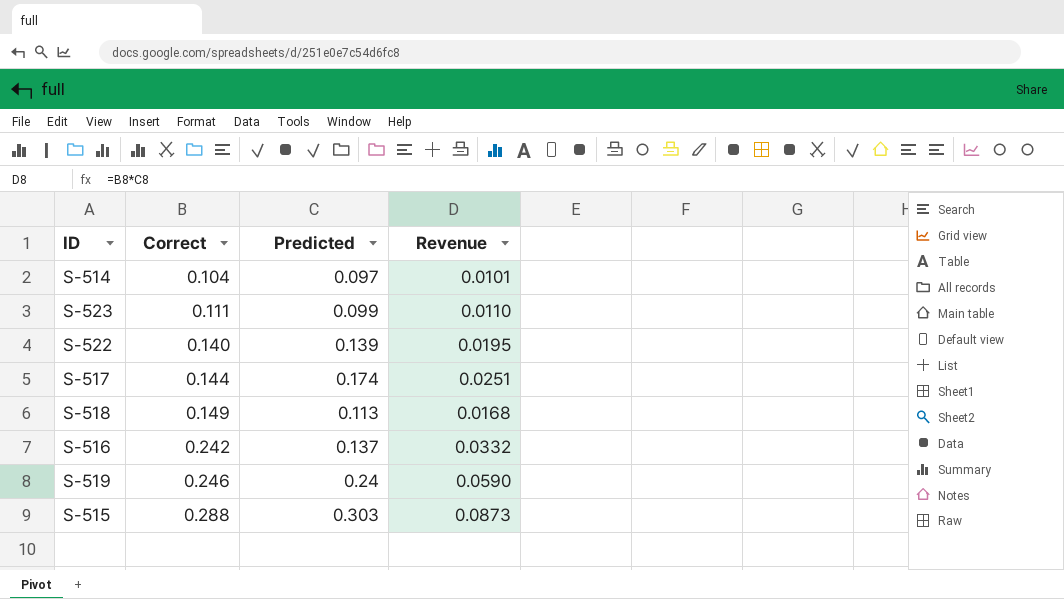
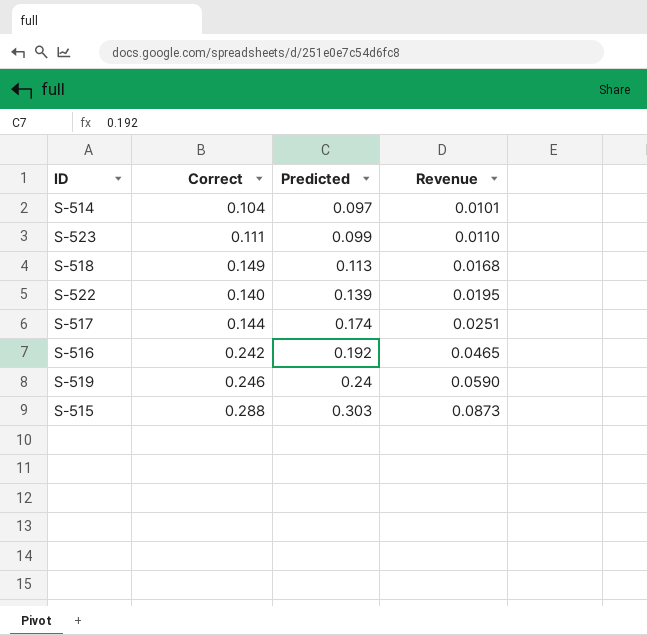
row order: Correct ascending -> Predicted ascending
S-516 | Predicted: 0.137 -> 0.192
S-516 | Revenue: 0.0332 -> 0.0465

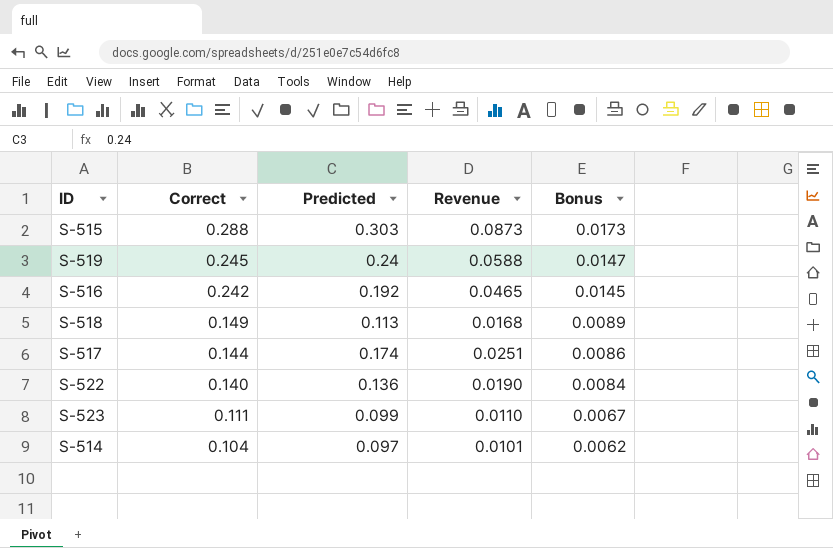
row order: Predicted ascending -> Correct descending
column Bonus | formula: none -> [Correct] * 0.06
S-519 | Correct: 0.246 -> 0.245
S-519 | Revenue: 0.0590 -> 0.0588
S-522 | Predicted: 0.139 -> 0.136
S-522 | Revenue: 0.0195 -> 0.0190

